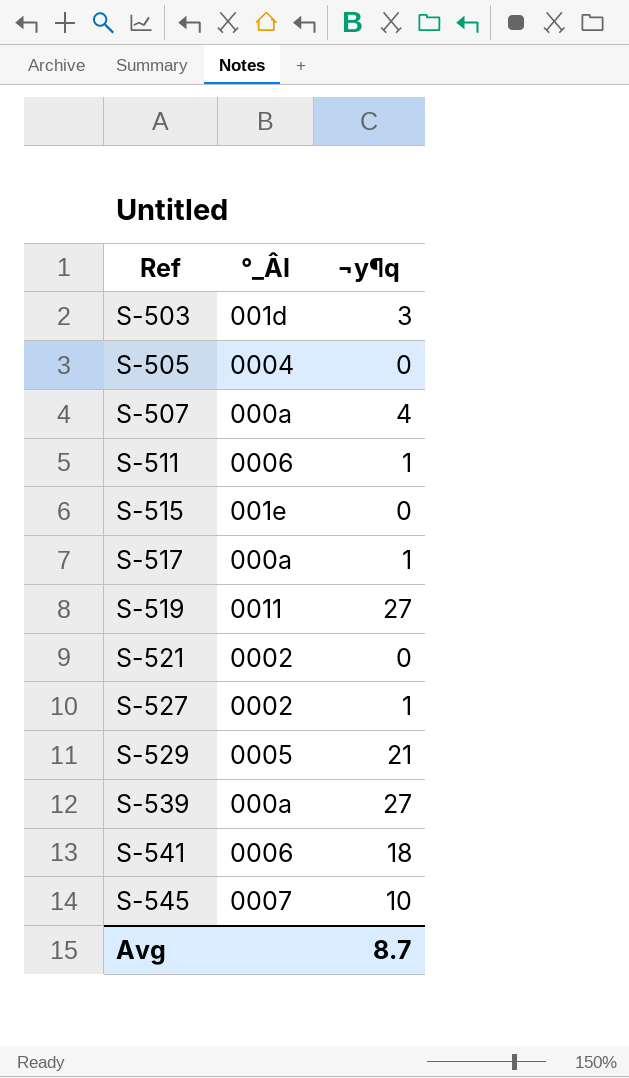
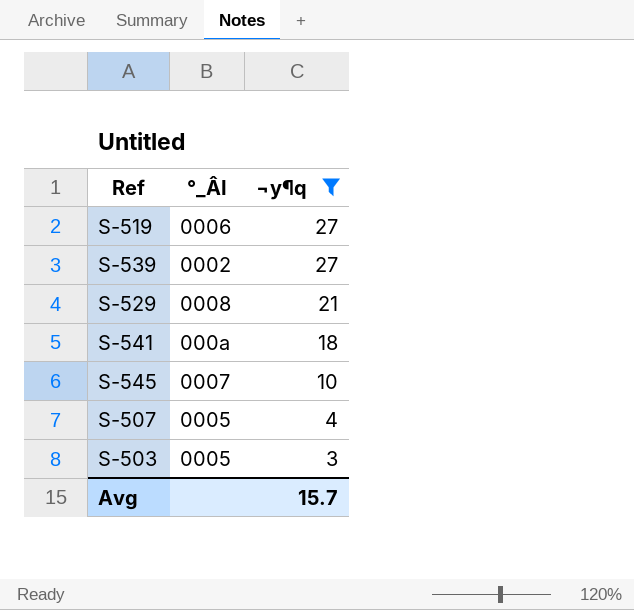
filter: none -> ¬y¶q >= 3
row order: Ref ascending -> ¬y¶q descending
S-519 | °_ÂI: 0011 -> 0006
S-539 | °_ÂI: 000a -> 0002
S-529 | °_ÂI: 0005 -> 0008
S-541 | °_ÂI: 0006 -> 000a
S-507 | °_ÂI: 000a -> 0005
S-503 | °_ÂI: 001d -> 0005
Avg | ¬y¶q: 8.7 -> 15.7

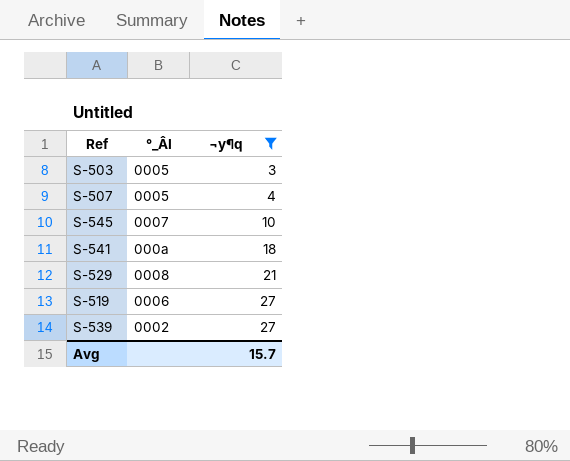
row order: ¬y¶q descending -> ¬y¶q ascending

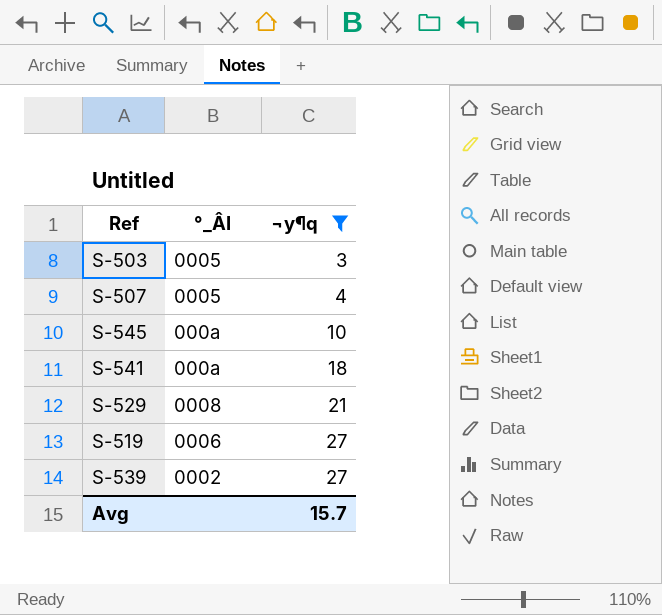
S-545 | °_ÂI: 0007 -> 000a

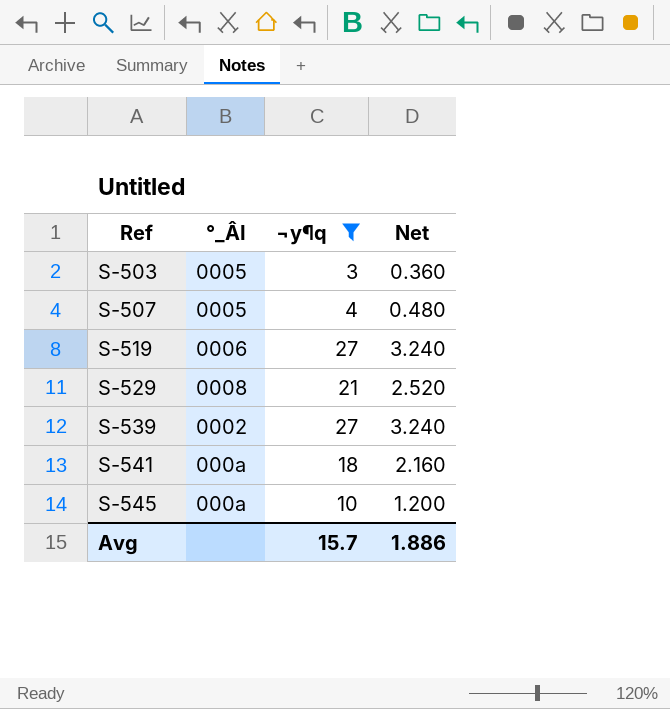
row order: ¬y¶q ascending -> Ref ascending
column Net | formula: none -> [¬y¶q] * 0.12

